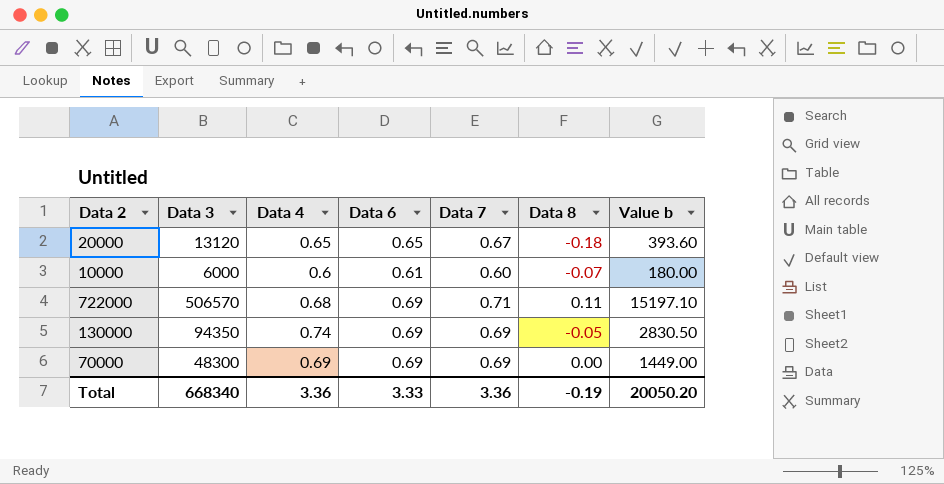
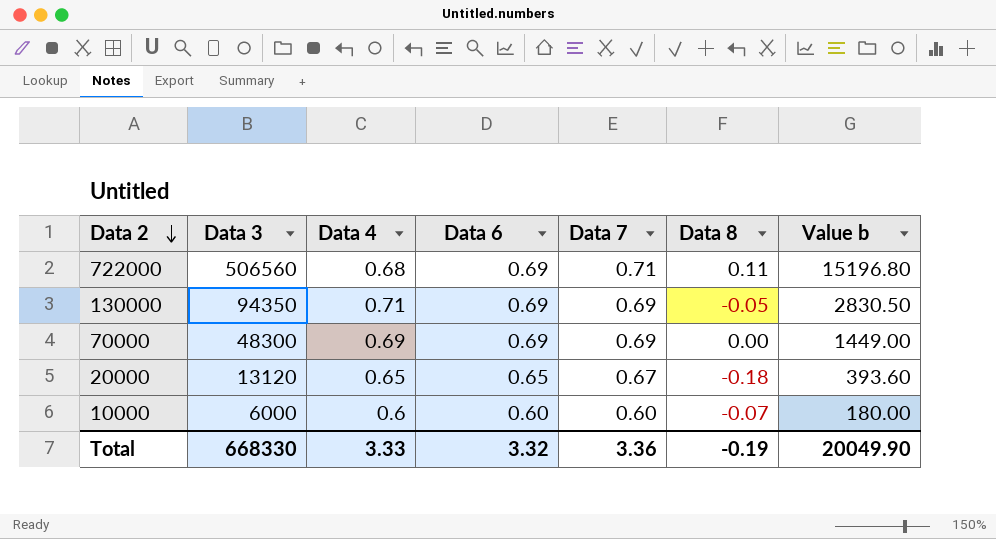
row order: none -> Data 2 descending
722000 | Data 3: 506570 -> 506560
722000 | Value b: 15197.10 -> 15196.80
130000 | Data 4: 0.74 -> 0.71
10000 | Data 6: 0.61 -> 0.60
Total | Data 3: 668340 -> 668330
Total | Data 4: 3.36 -> 3.33
Total | Data 6: 3.33 -> 3.32
Total | Value b: 20050.20 -> 20049.90

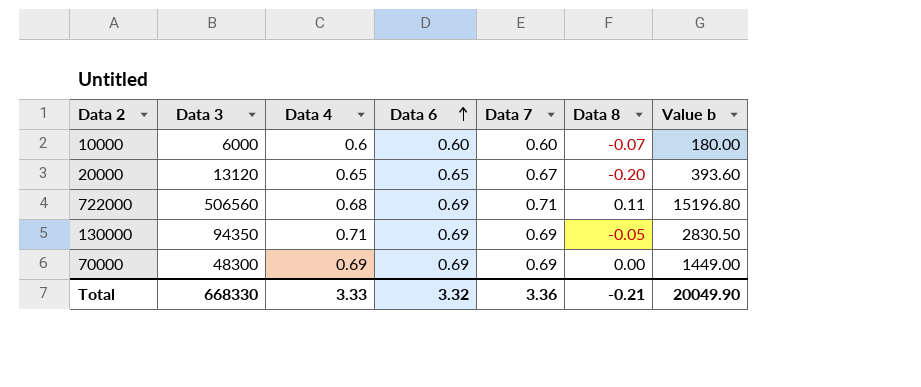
row order: Data 2 descending -> Data 6 ascending
20000 | Data 8: -0.18 -> -0.20
Total | Data 8: -0.19 -> -0.21

